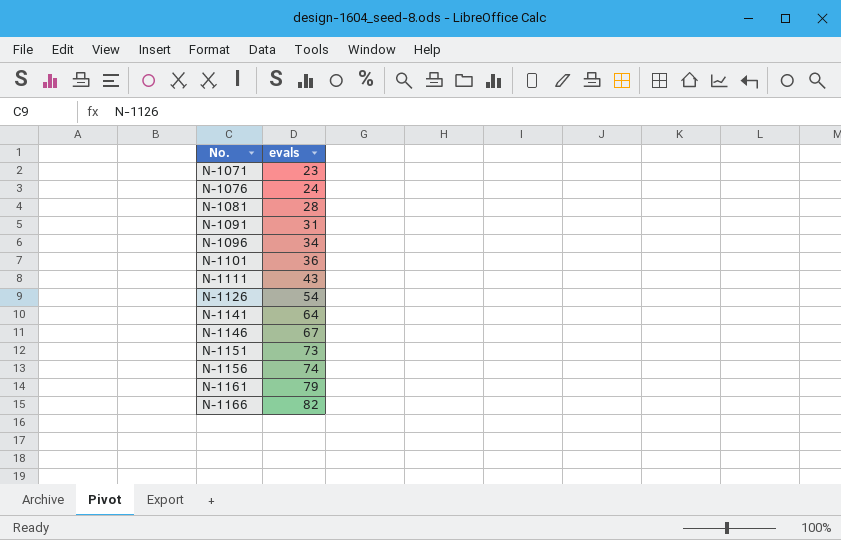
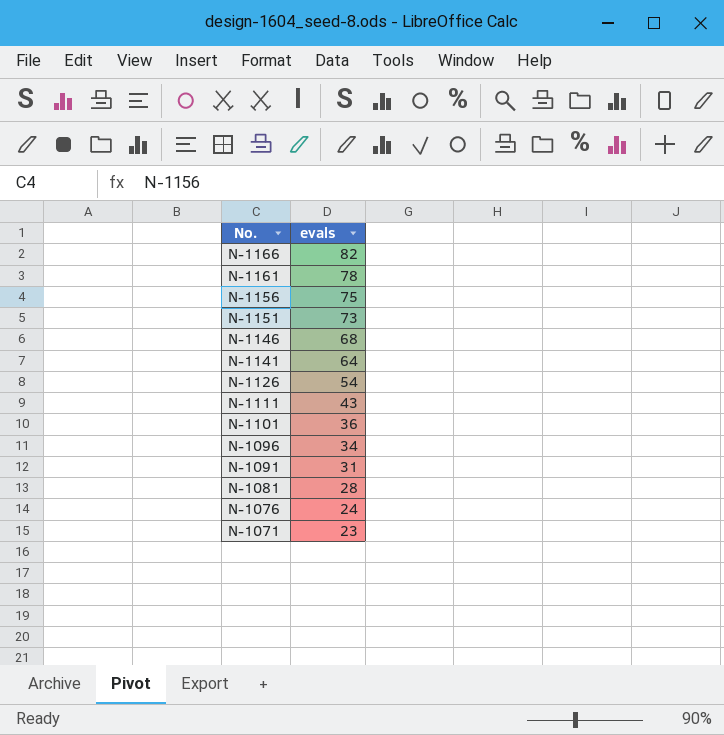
row order: No. ascending -> No. descending
N-1161 | evals: 79 -> 78
N-1156 | evals: 74 -> 75
N-1146 | evals: 67 -> 68

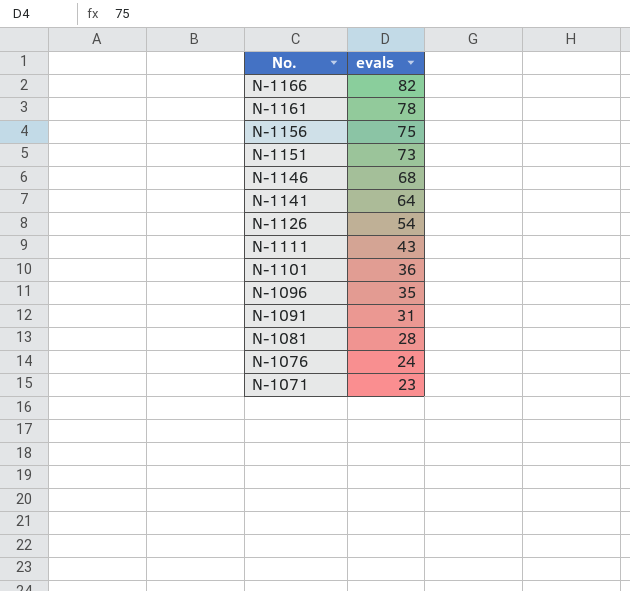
N-1096 | evals: 34 -> 35

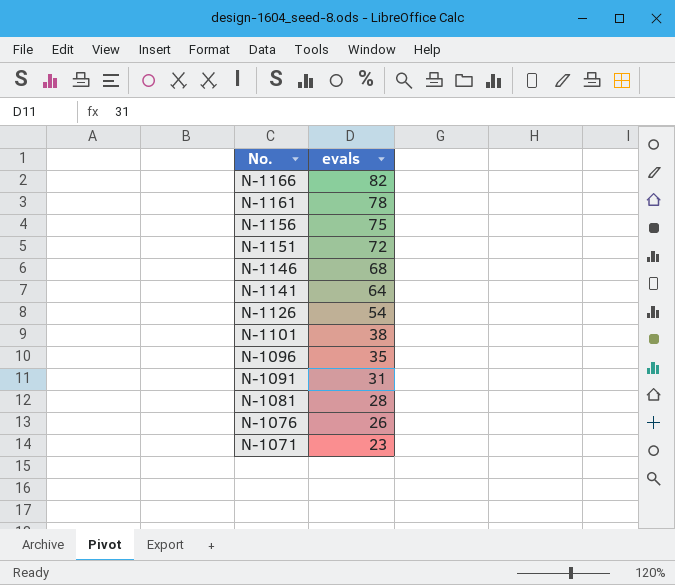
row N-1111: 43 -> none
N-1151 | evals: 73 -> 72
N-1101 | evals: 36 -> 38
N-1076 | evals: 24 -> 26

